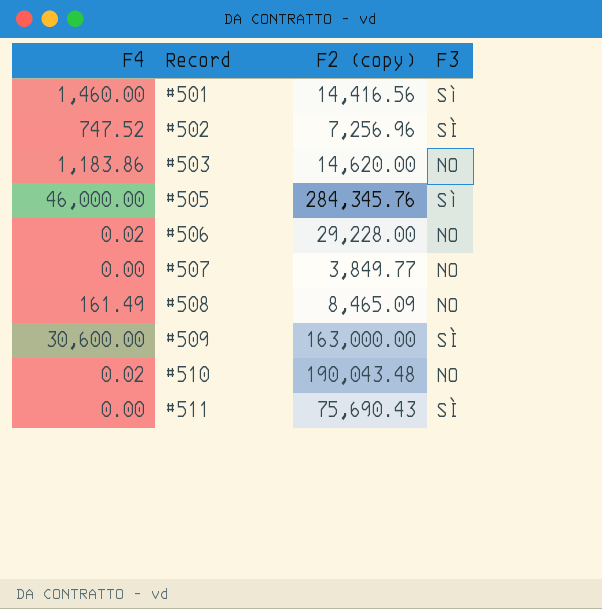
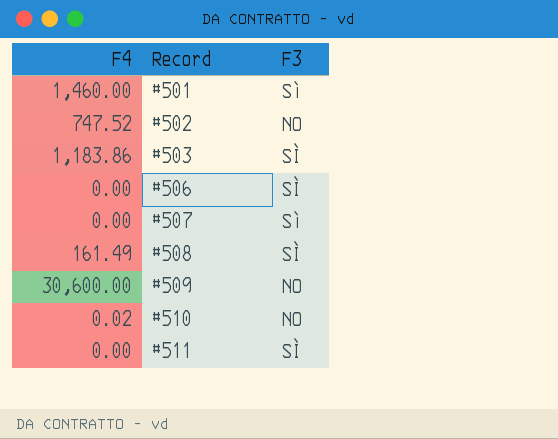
column F2 (copy) | position: 3 -> none
row #505: 46,000.00 | 284,345.76 | Sì -> none
#502 | F3: SÌ -> NO
#503 | F3: NO -> SÌ
#506 | F4: 0.02 -> 0.00
#506 | F3: NO -> SÌ
#507 | F3: NO -> Sì
#508 | F3: NO -> SÌ
#509 | F3: SÌ -> NO

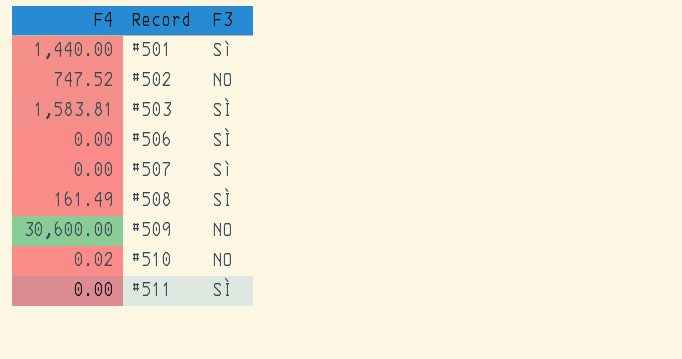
#501 | F4: 1,460.00 -> 1,440.00
#503 | F4: 1,183.86 -> 1,583.81

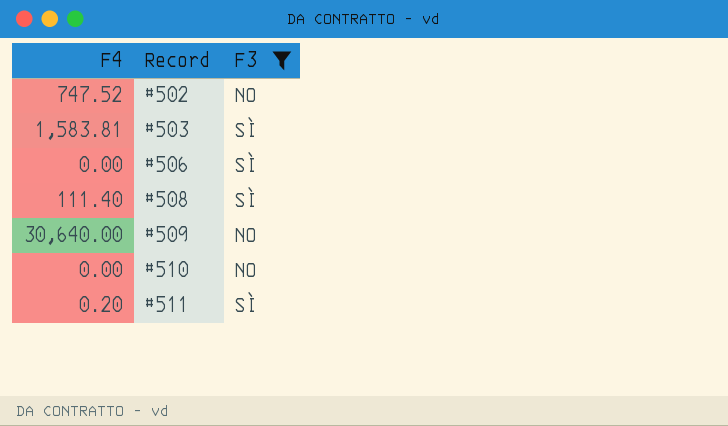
filter: none -> F3 != Sì
#508 | F4: 161.49 -> 111.40
#509 | F4: 30,600.00 -> 30,640.00
#510 | F4: 0.02 -> 0.00
#511 | F4: 0.00 -> 0.20

